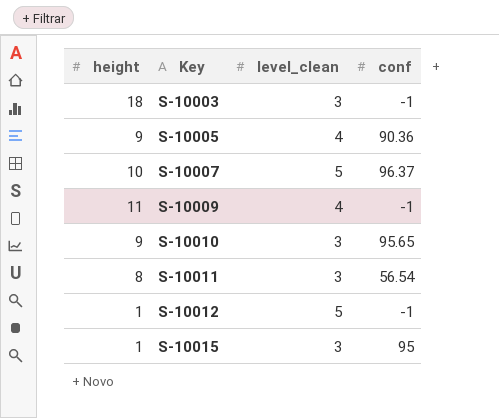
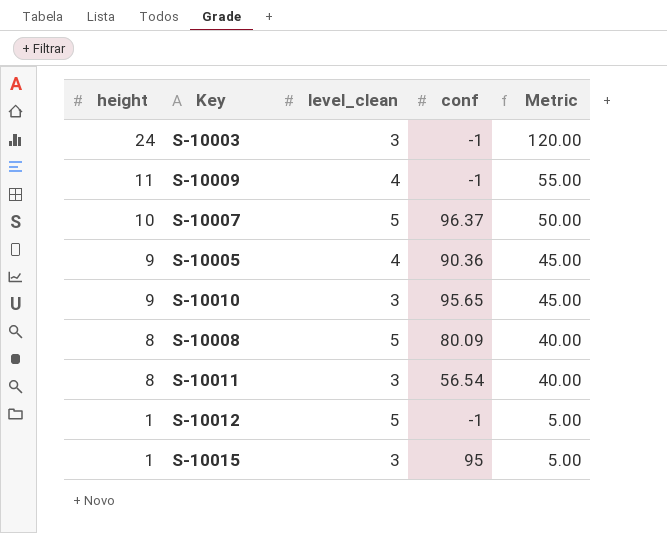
row order: Key ascending -> height descending
column Metric | formula: none -> [height] * 5
S-10003 | height: 18 -> 24
row S-10008: none -> 8 | 5 | 80.09 | 40.00

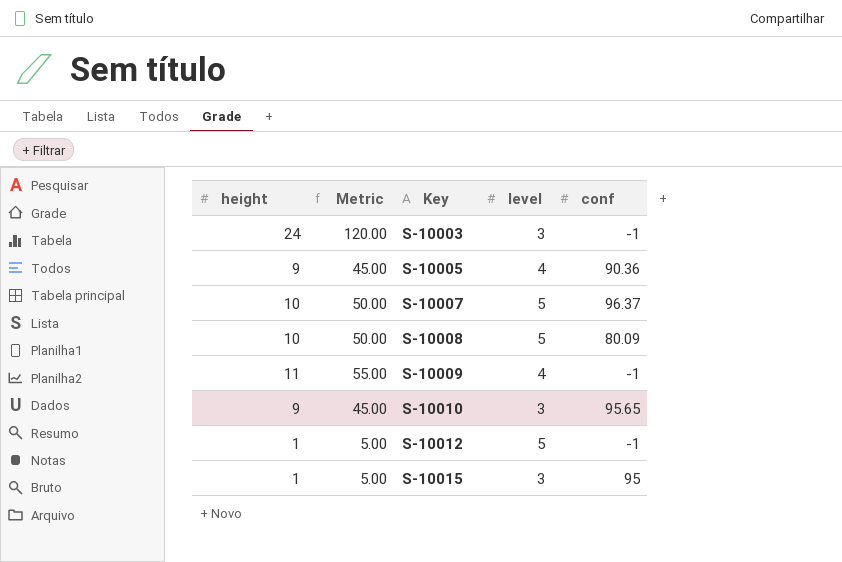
row order: height descending -> Key ascending
column Metric | position: 5 -> 2
column name: level_clean -> level
row S-10011: 8 | 3 | 56.54 | 40.00 -> none
S-10008 | height: 8 -> 10
S-10008 | Metric: 40.00 -> 50.00

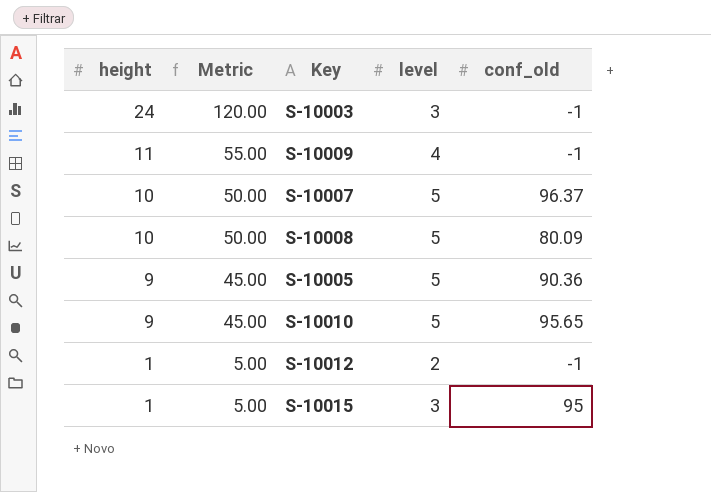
row order: Key ascending -> height descending
column name: conf -> conf_old
S-10005 | level: 4 -> 5
S-10010 | level: 3 -> 5
S-10012 | level: 5 -> 2

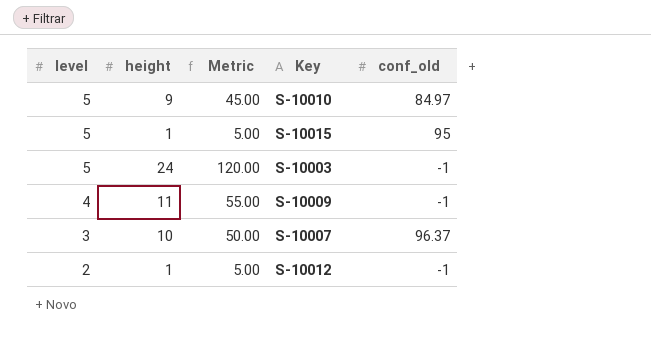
row order: height descending -> level descending
column level | position: 4 -> 1
row S-10008: 10 | 50.00 | 5 | 80.09 -> none
row S-10005: 9 | 45.00 | 5 | 90.36 -> none
S-10010 | conf_old: 95.65 -> 84.97
S-10015 | level: 3 -> 5
S-10003 | level: 3 -> 5
S-10007 | level: 5 -> 3

